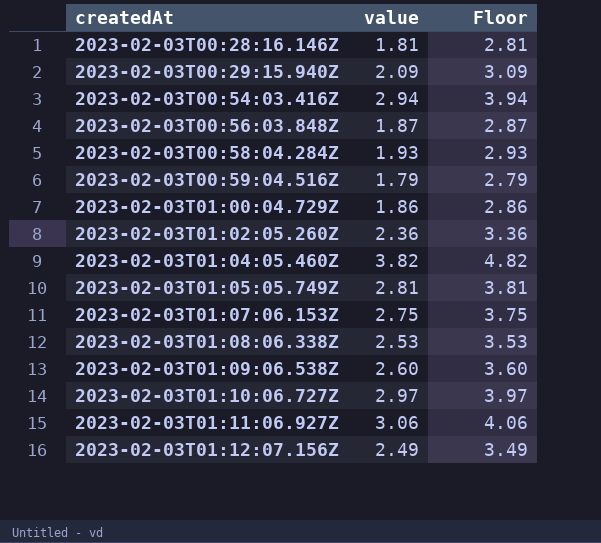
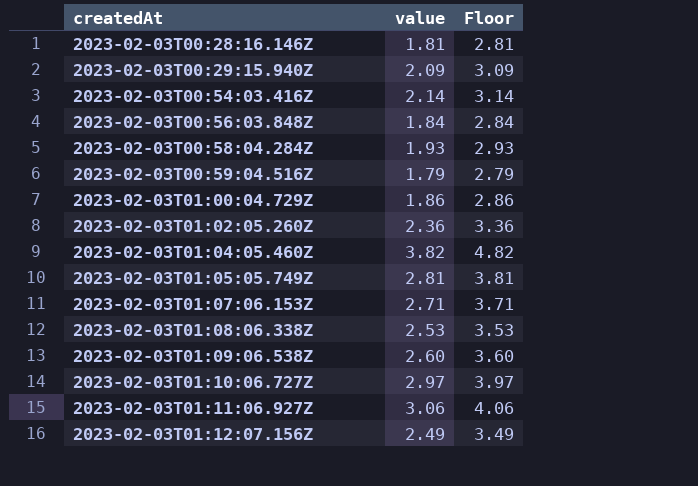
2023-02-03T00:54:03.416Z | value: 2.94 -> 2.14
2023-02-03T00:54:03.416Z | Floor: 3.94 -> 3.14
2023-02-03T00:56:03.848Z | value: 1.87 -> 1.84
2023-02-03T00:56:03.848Z | Floor: 2.87 -> 2.84
2023-02-03T01:07:06.153Z | value: 2.75 -> 2.71
2023-02-03T01:07:06.153Z | Floor: 3.75 -> 3.71

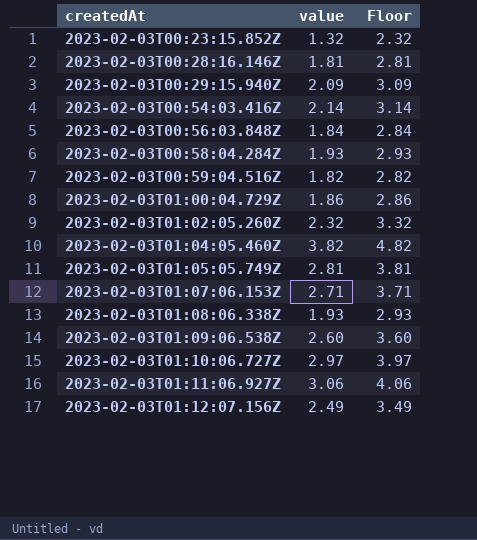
row 2023-02-03T00:23:15.852Z: none -> 1.32 | 2.32
2023-02-03T00:59:04.516Z | value: 1.79 -> 1.82
2023-02-03T00:59:04.516Z | Floor: 2.79 -> 2.82
2023-02-03T01:02:05.260Z | value: 2.36 -> 2.32
2023-02-03T01:02:05.260Z | Floor: 3.36 -> 3.32
2023-02-03T01:08:06.338Z | value: 2.53 -> 1.93
2023-02-03T01:08:06.338Z | Floor: 3.53 -> 2.93

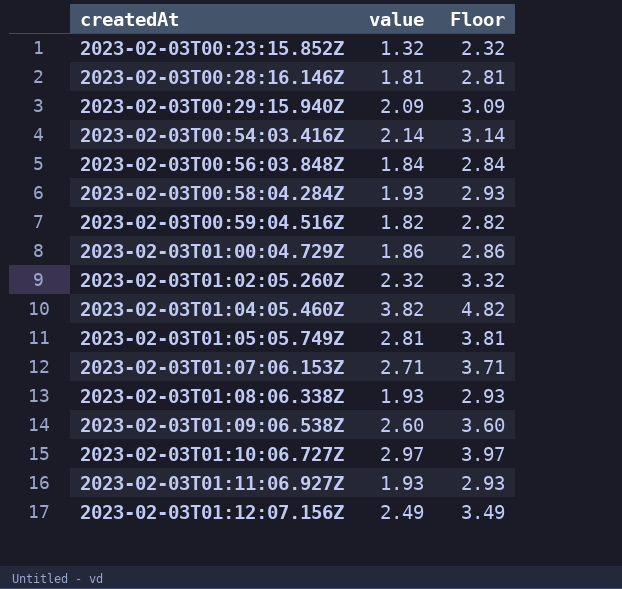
2023-02-03T01:11:06.927Z | value: 3.06 -> 1.93
2023-02-03T01:11:06.927Z | Floor: 4.06 -> 2.93

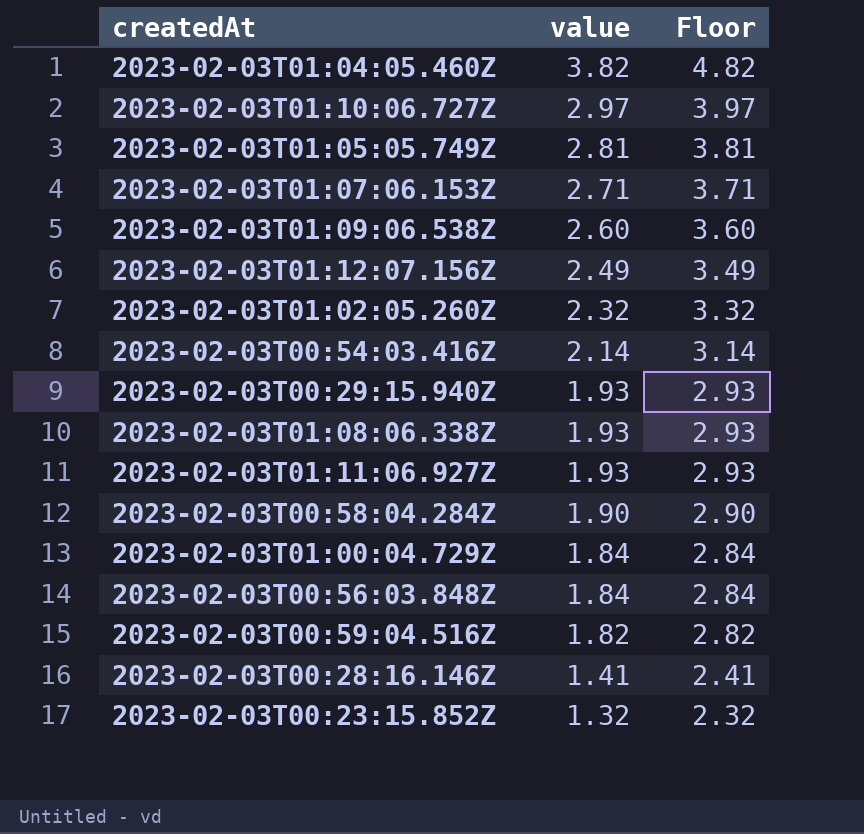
row order: createdAt ascending -> value descending
2023-02-03T00:29:15.940Z | value: 2.09 -> 1.93
2023-02-03T00:29:15.940Z | Floor: 3.09 -> 2.93
2023-02-03T00:58:04.284Z | value: 1.93 -> 1.90
2023-02-03T00:58:04.284Z | Floor: 2.93 -> 2.90
2023-02-03T01:00:04.729Z | value: 1.86 -> 1.84
2023-02-03T01:00:04.729Z | Floor: 2.86 -> 2.84
2023-02-03T00:28:16.146Z | value: 1.81 -> 1.41
2023-02-03T00:28:16.146Z | Floor: 2.81 -> 2.41

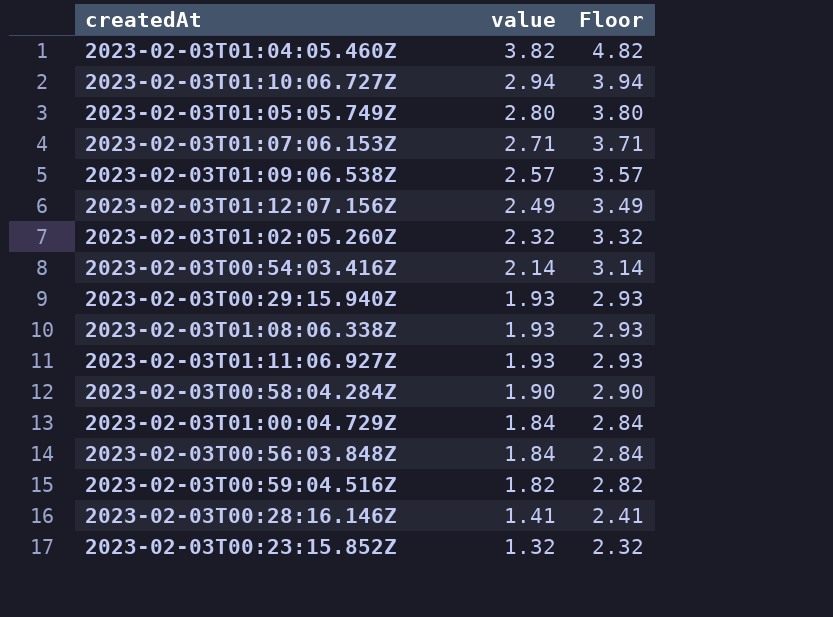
2023-02-03T01:10:06.727Z | value: 2.97 -> 2.94
2023-02-03T01:10:06.727Z | Floor: 3.97 -> 3.94
2023-02-03T01:05:05.749Z | value: 2.81 -> 2.80
2023-02-03T01:05:05.749Z | Floor: 3.81 -> 3.80
2023-02-03T01:09:06.538Z | value: 2.60 -> 2.57
2023-02-03T01:09:06.538Z | Floor: 3.60 -> 3.57

